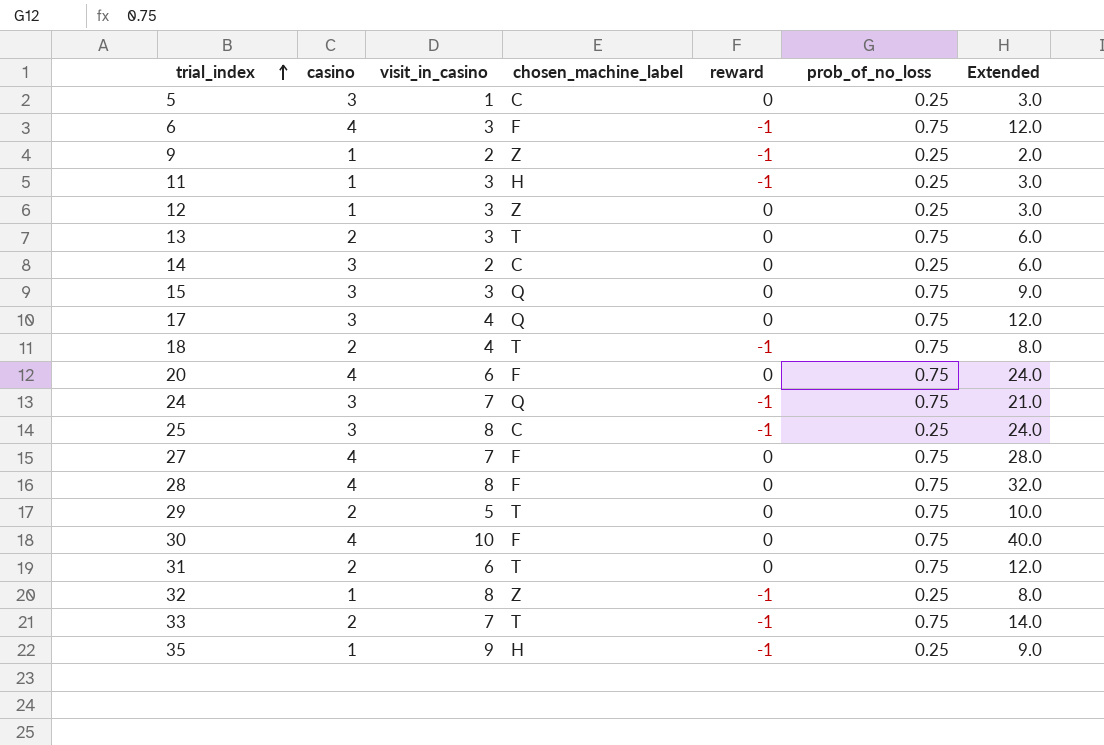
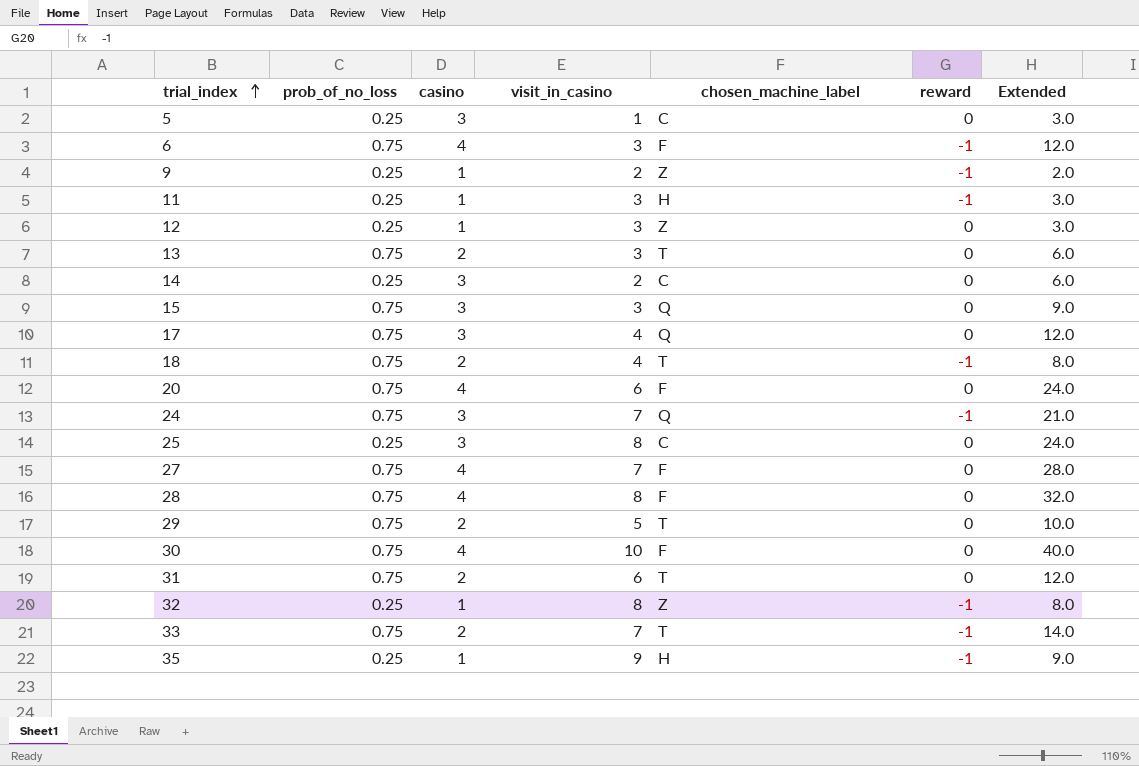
column prob_of_no_loss | position: 6 -> 2
25 | reward: -1 -> 0

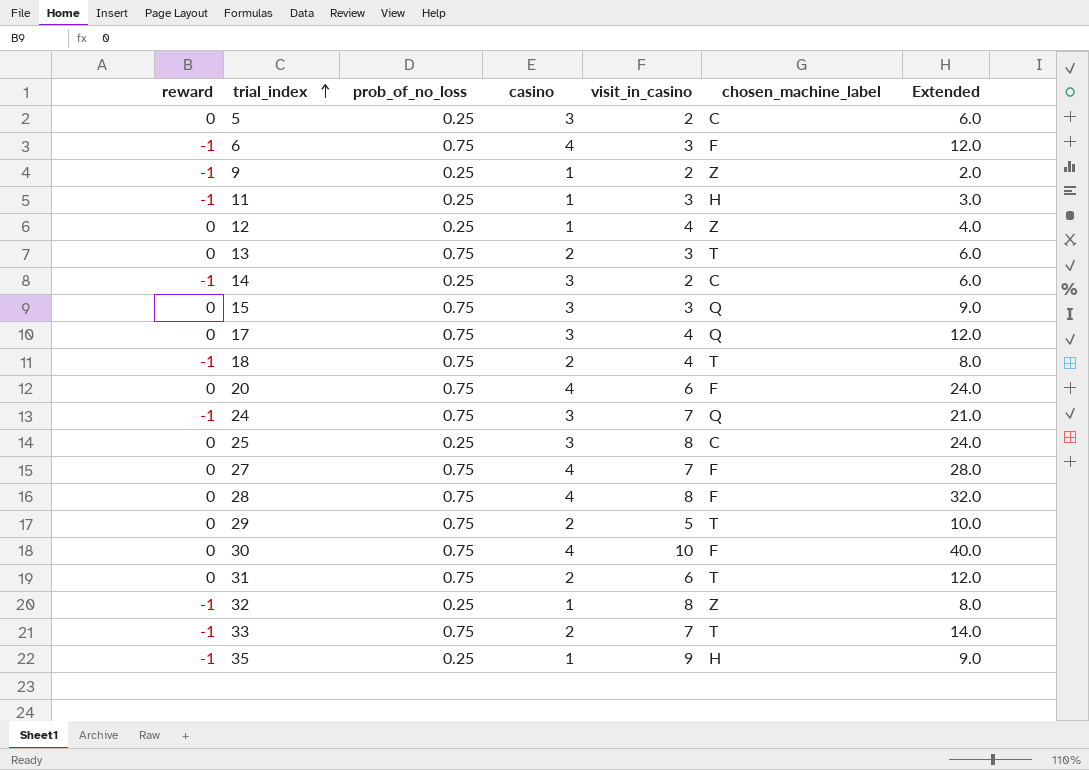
column reward | position: 6 -> 1
5 | visit_in_casino: 1 -> 2
5 | Extended: 3.0 -> 6.0
12 | visit_in_casino: 3 -> 4
12 | Extended: 3.0 -> 4.0
14 | reward: 0 -> -1

